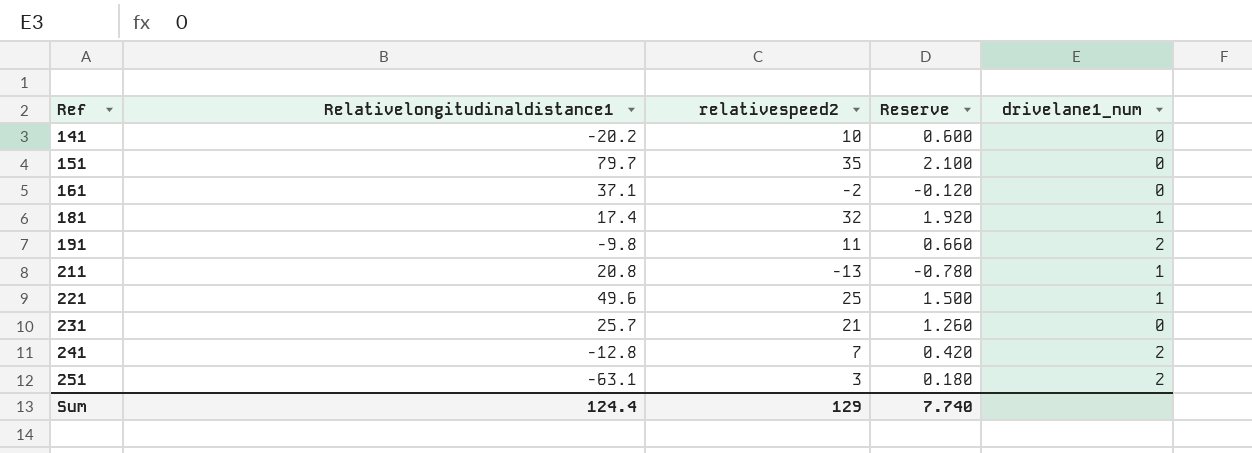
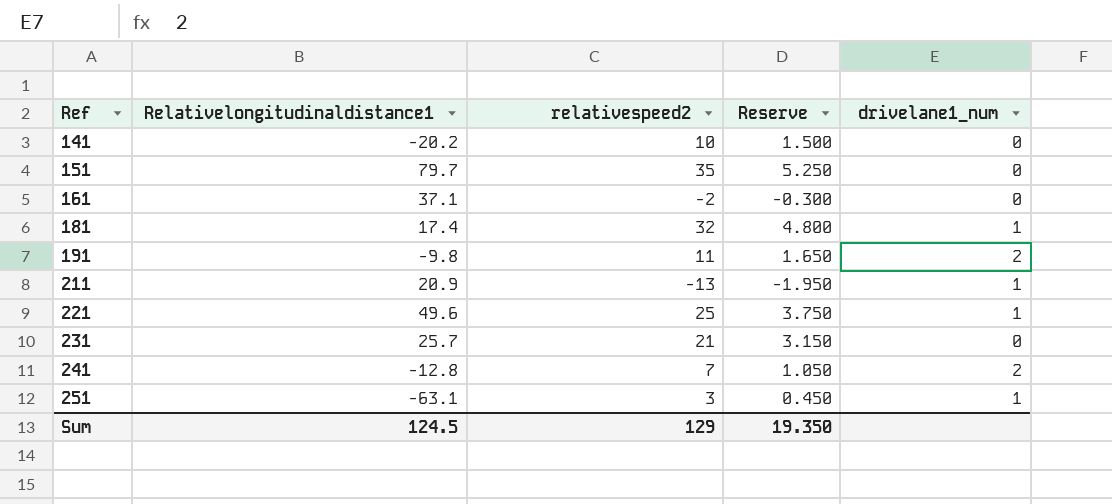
column Reserve | formula: [relativespeed2] * 0.06 -> [relativespeed2] * 0.15
211 | Relativelongitudinaldistance1: 20.8 -> 20.9
251 | drivelane1_num: 2 -> 1
Sum | Relativelongitudinaldistance1: 124.4 -> 124.5
Sum | Reserve: 7.740 -> 19.350

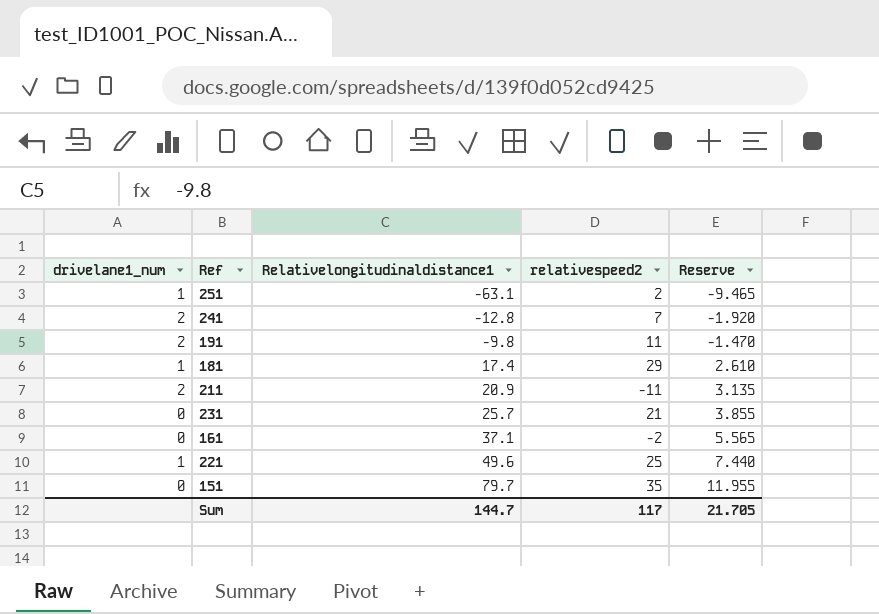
row order: Ref ascending -> Relativelongitudinaldistance1 ascending
column drivelane1_num | position: 5 -> 1
column Reserve | formula: [relativespeed2] * 0.15 -> [Relativelongitudinaldistance1] * 0.15
row 141: -20.2 | 10 | 1.500 | 0 -> none
251 | relativespeed2: 3 -> 2
181 | relativespeed2: 32 -> 29
211 | drivelane1_num: 1 -> 2
211 | relativespeed2: -13 -> -11
Sum | Relativelongitudinaldistance1: 124.5 -> 144.7
Sum | relativespeed2: 129 -> 117
Sum | Reserve: 19.350 -> 21.705

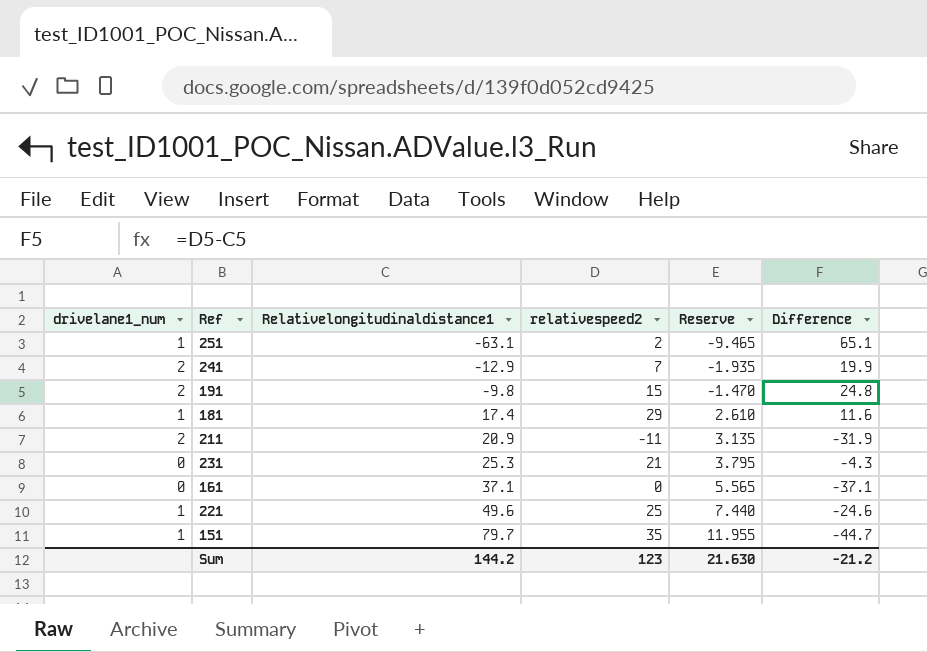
column Difference | formula: none -> [relativespeed2] - [Relativelongitudinaldistance1]
241 | Relativelongitudinaldistance1: -12.8 -> -12.9
241 | Reserve: -1.920 -> -1.935
191 | relativespeed2: 11 -> 15
231 | Relativelongitudinaldistance1: 25.7 -> 25.3
231 | Reserve: 3.855 -> 3.795
161 | relativespeed2: -2 -> 0
151 | drivelane1_num: 0 -> 1
Sum | Relativelongitudinaldistance1: 144.7 -> 144.2
Sum | relativespeed2: 117 -> 123
Sum | Reserve: 21.705 -> 21.630

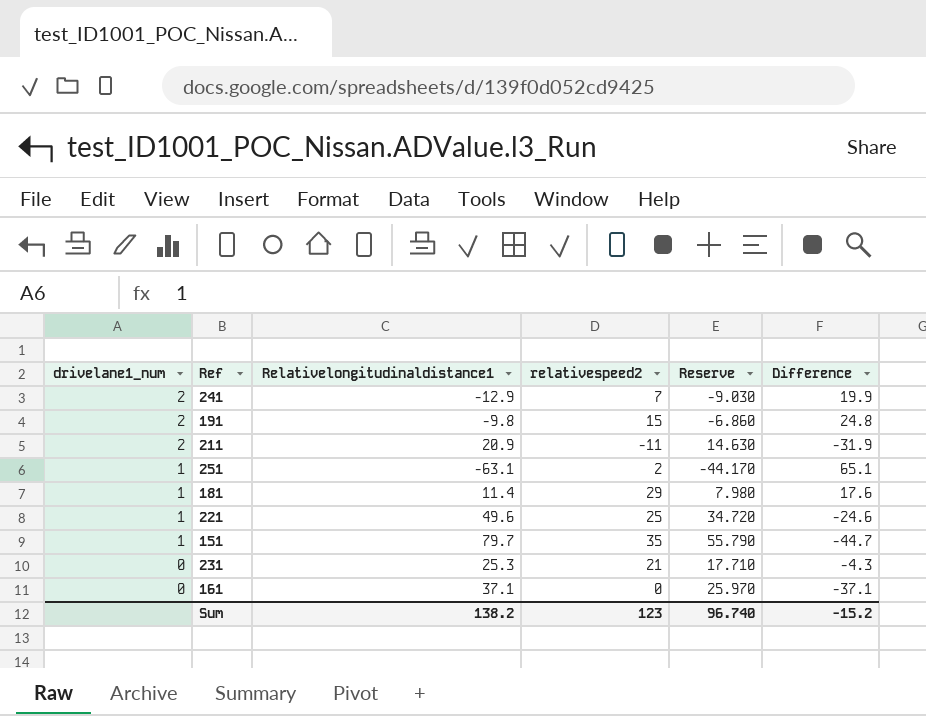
row order: Relativelongitudinaldistance1 ascending -> drivelane1_num descending
column Reserve | formula: [Relativelongitudinaldistance1] * 0.15 -> [Relativelongitudinaldistance1] * 0.7
181 | Relativelongitudinaldistance1: 17.4 -> 11.4
181 | Difference: 11.6 -> 17.6
Sum | Relativelongitudinaldistance1: 144.2 -> 138.2
Sum | Reserve: 21.630 -> 96.740
Sum | Difference: -21.2 -> -15.2

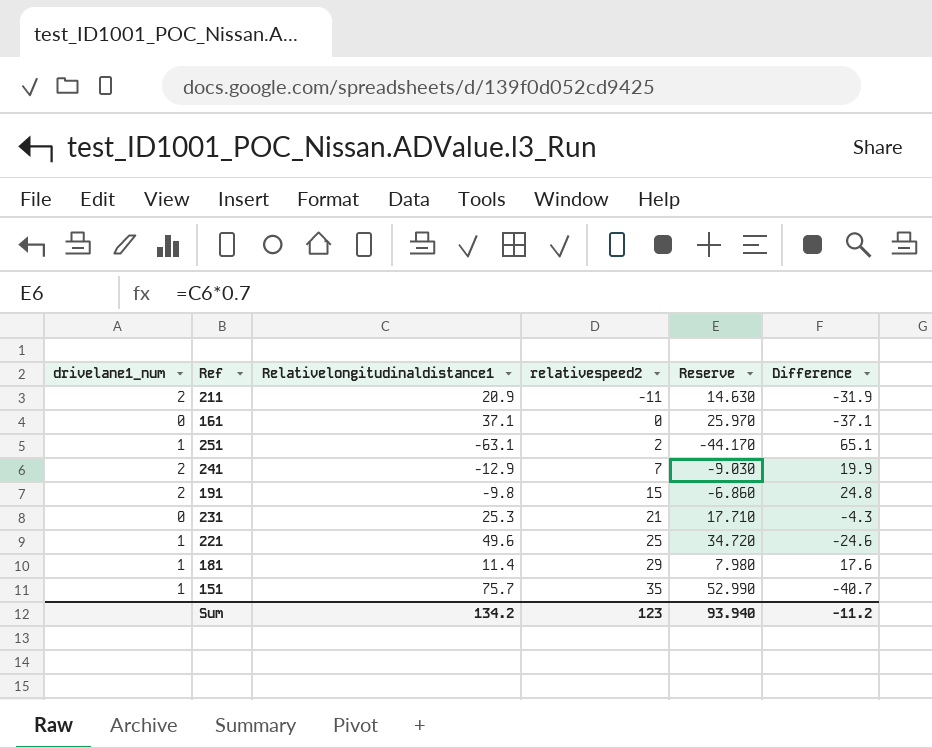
row order: drivelane1_num descending -> relativespeed2 ascending
151 | Relativelongitudinaldistance1: 79.7 -> 75.7
151 | Reserve: 55.790 -> 52.990
151 | Difference: -44.7 -> -40.7
Sum | Relativelongitudinaldistance1: 138.2 -> 134.2
Sum | Reserve: 96.740 -> 93.940
Sum | Difference: -15.2 -> -11.2

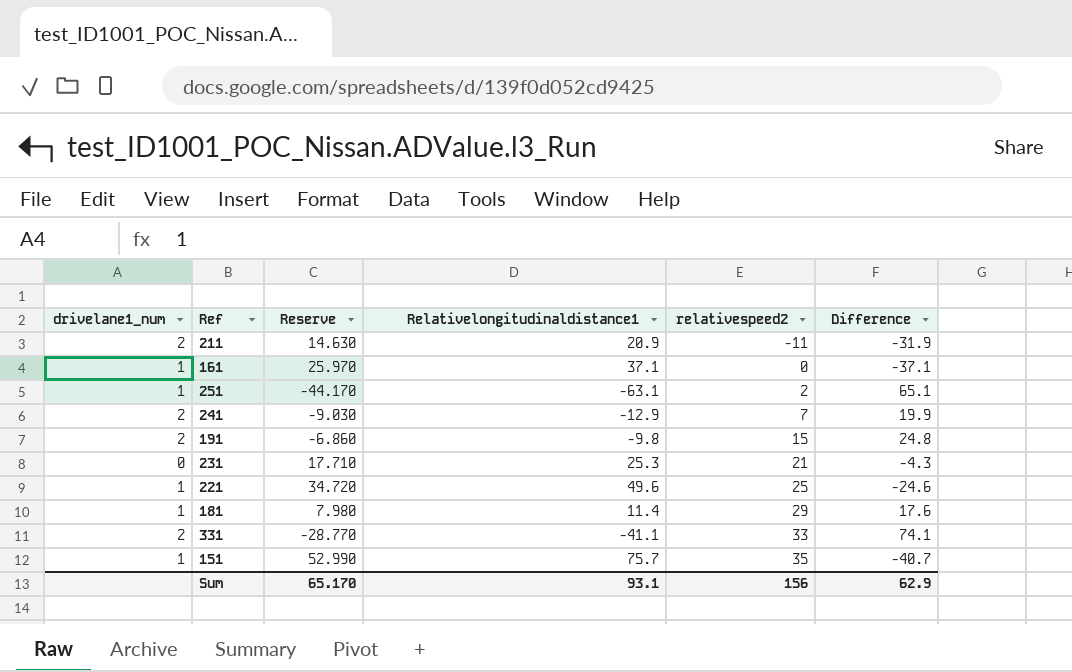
column Reserve | position: 5 -> 3
161 | drivelane1_num: 0 -> 1
row 331: none -> 2 | -28.770 | -41.1 | 33 | 74.1
Sum | Reserve: 93.940 -> 65.170
Sum | Relativelongitudinaldistance1: 134.2 -> 93.1
Sum | relativespeed2: 123 -> 156
Sum | Difference: -11.2 -> 62.9

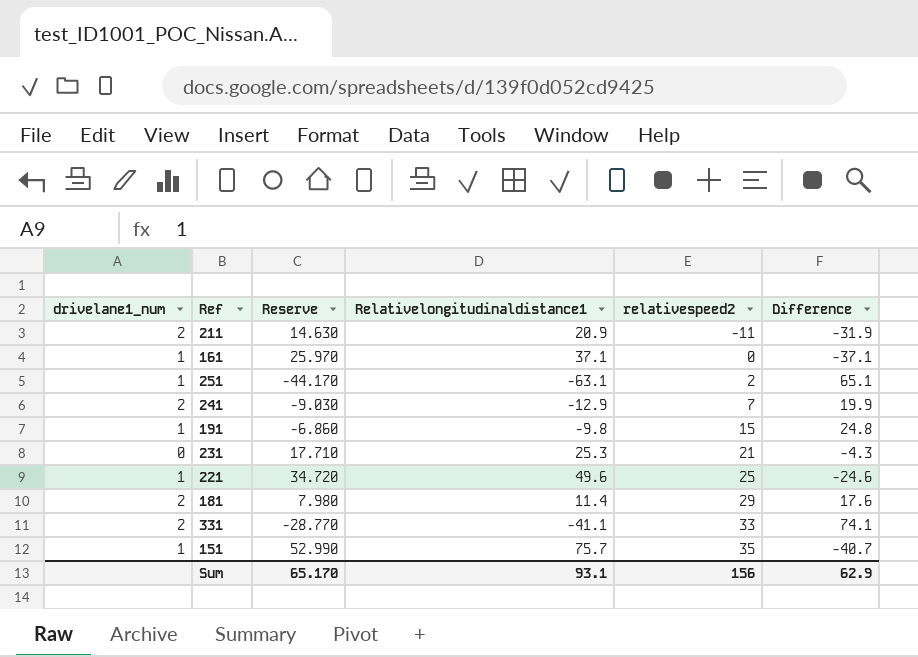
191 | drivelane1_num: 2 -> 1
181 | drivelane1_num: 1 -> 2

